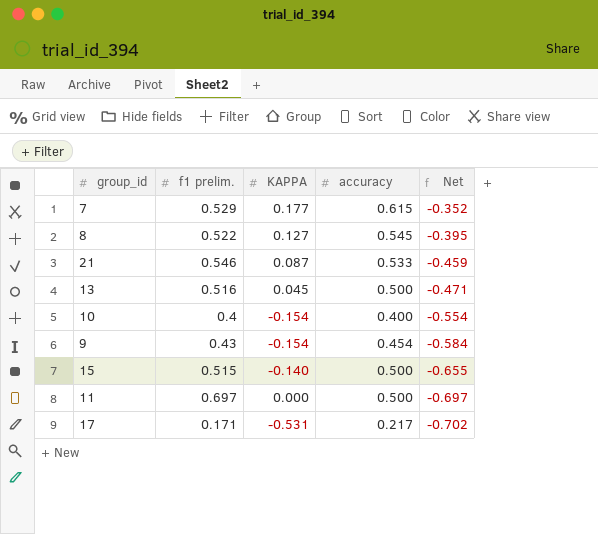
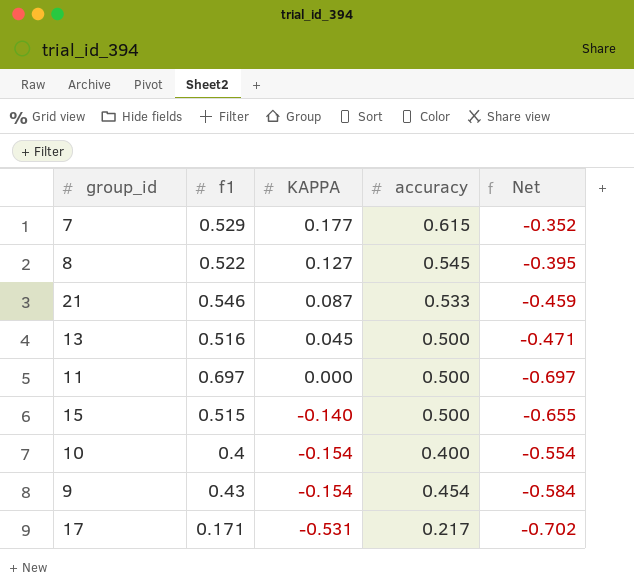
row order: Net descending -> KAPPA descending
column name: f1 prelim. -> f1

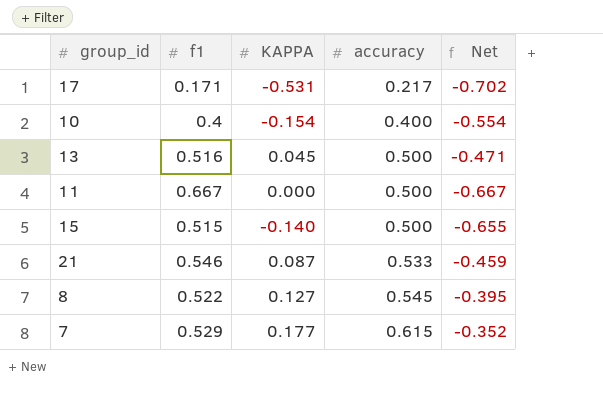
row order: KAPPA descending -> accuracy ascending
row 9: 0.43 | -0.154 | 0.454 | -0.584 -> none
11 | f1: 0.697 -> 0.667
11 | Net: -0.697 -> -0.667

